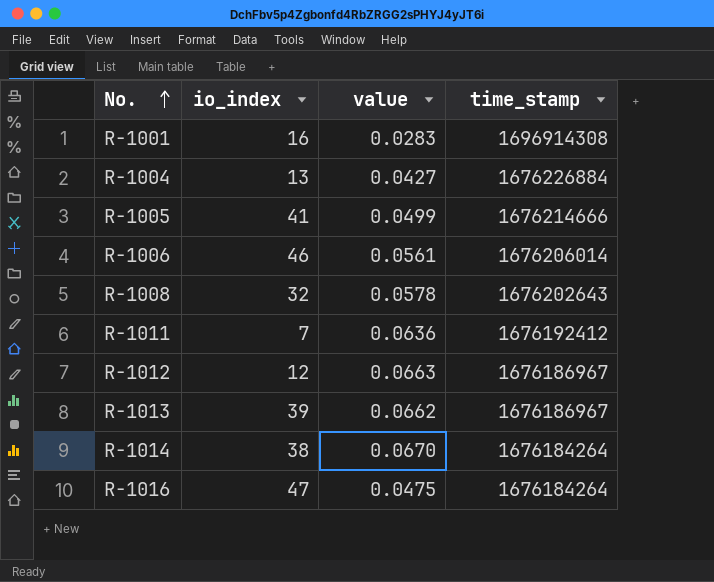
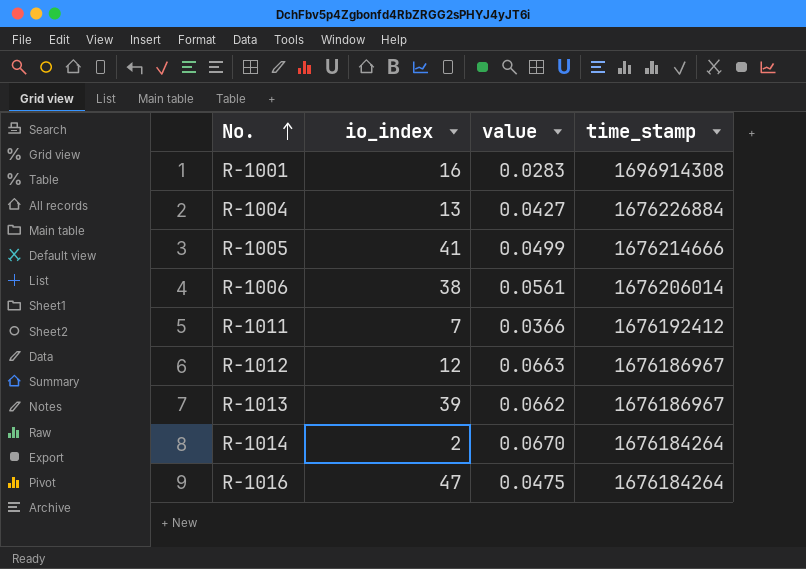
row R-1008: 32 | 0.0578 | 1676202643 -> none
R-1006 | io_index: 46 -> 38
R-1011 | value: 0.0636 -> 0.0366
R-1014 | io_index: 38 -> 2

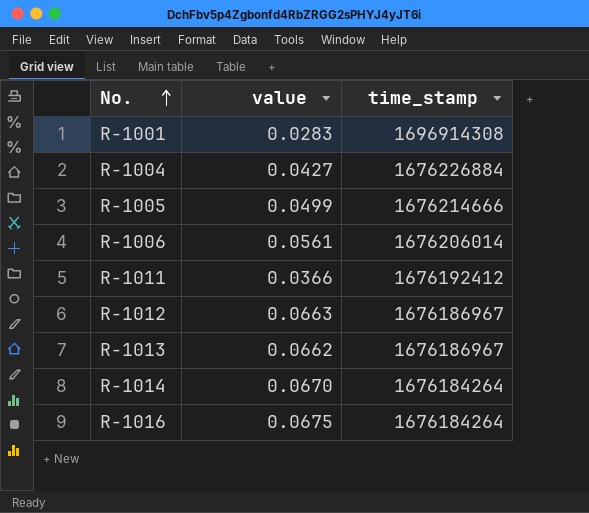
column io_index | position: 2 -> none
R-1016 | value: 0.0475 -> 0.0675

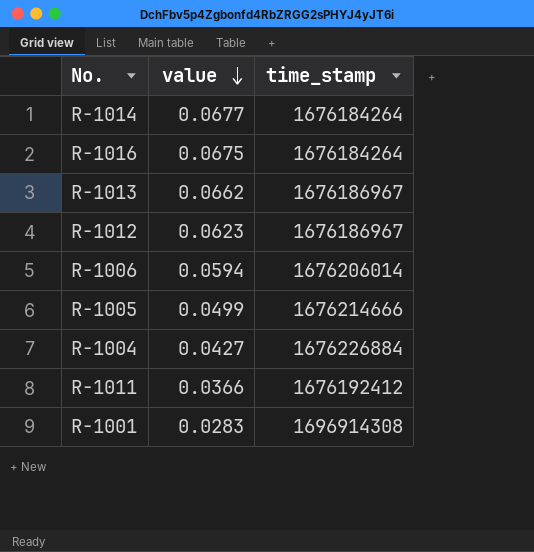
row order: No. ascending -> value descending
R-1014 | value: 0.0670 -> 0.0677
R-1012 | value: 0.0663 -> 0.0623
R-1006 | value: 0.0561 -> 0.0594

